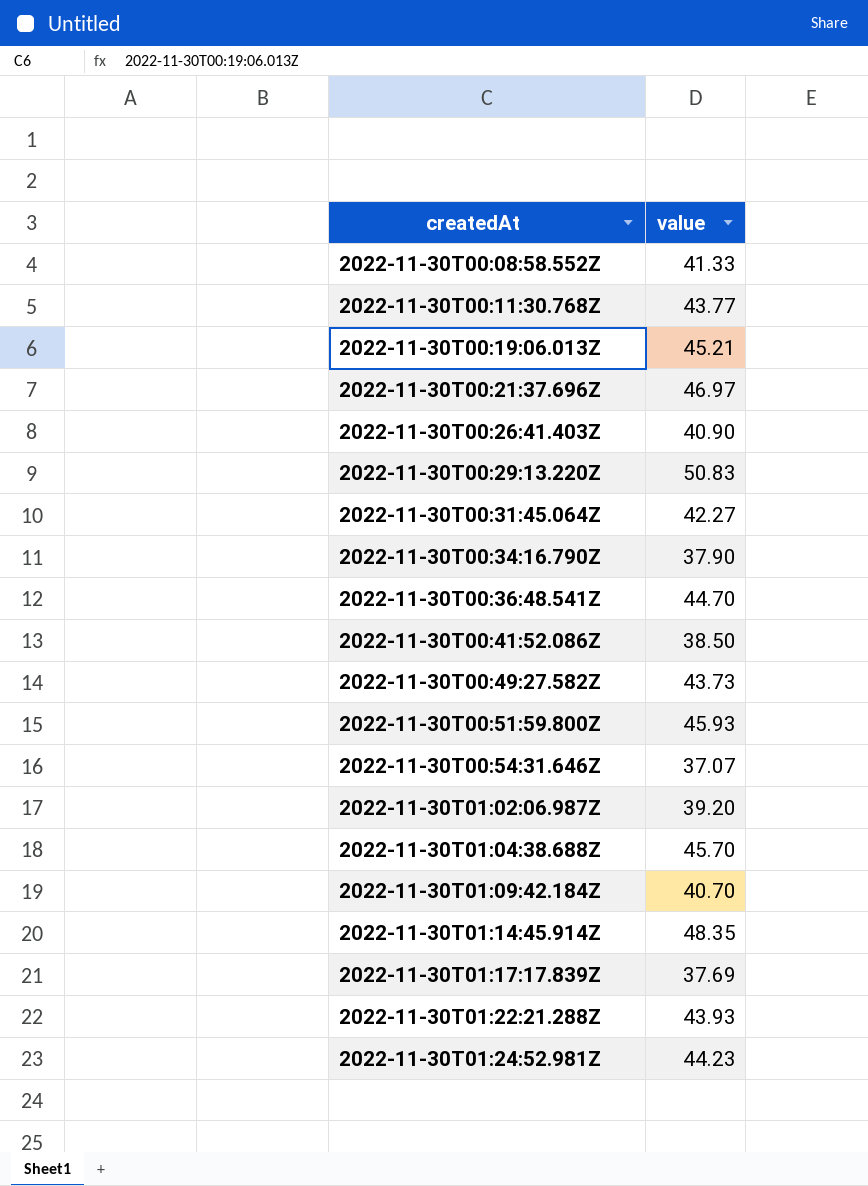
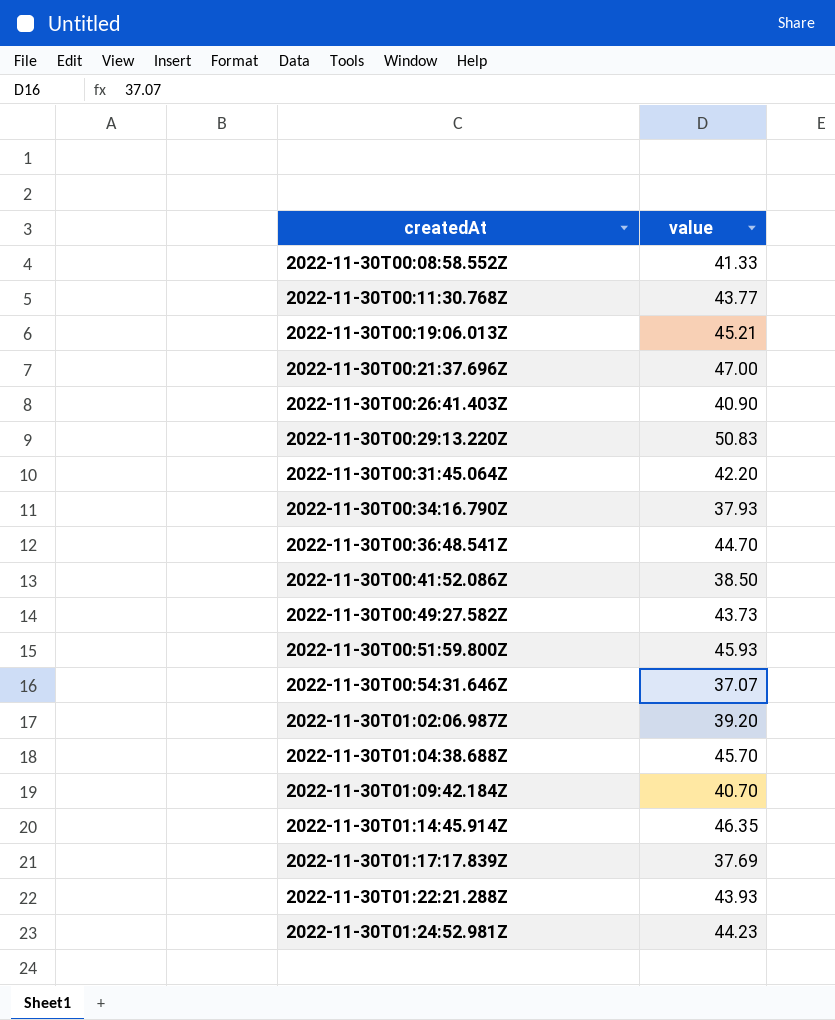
2022-11-30T00:21:37.696Z | value: 46.97 -> 47.00
2022-11-30T00:31:45.064Z | value: 42.27 -> 42.20
2022-11-30T00:34:16.790Z | value: 37.90 -> 37.93
2022-11-30T01:14:45.914Z | value: 48.35 -> 46.35

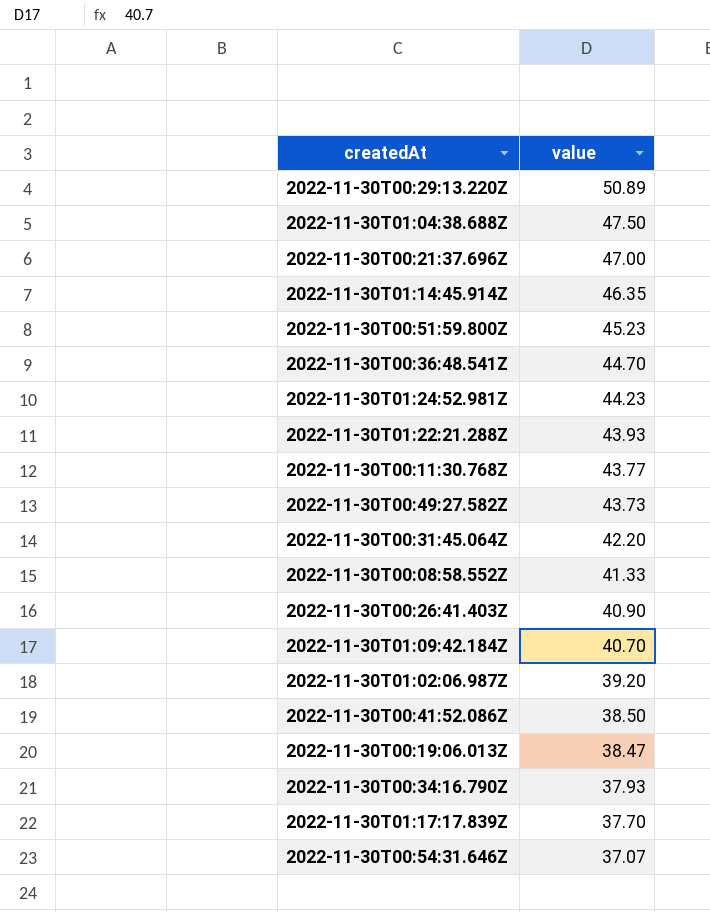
row order: createdAt ascending -> value descending
2022-11-30T00:29:13.220Z | value: 50.83 -> 50.89
2022-11-30T01:04:38.688Z | value: 45.70 -> 47.50
2022-11-30T00:51:59.800Z | value: 45.93 -> 45.23
2022-11-30T00:19:06.013Z | value: 45.21 -> 38.47
2022-11-30T01:17:17.839Z | value: 37.69 -> 37.70

